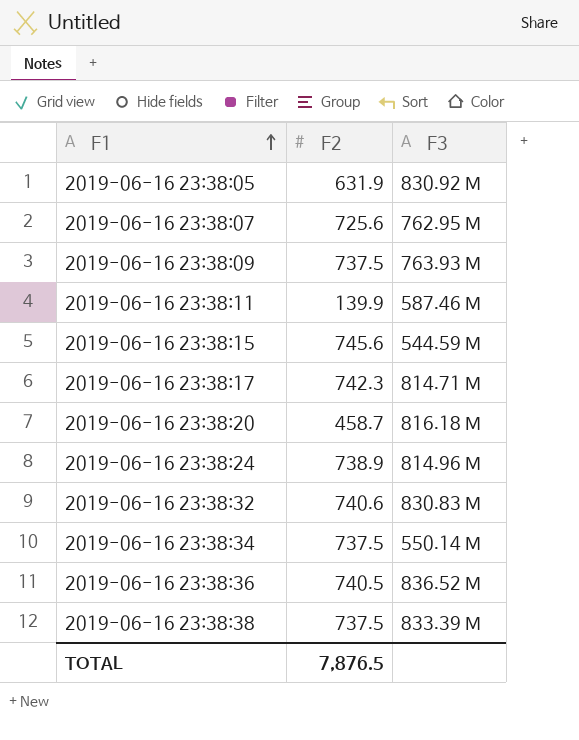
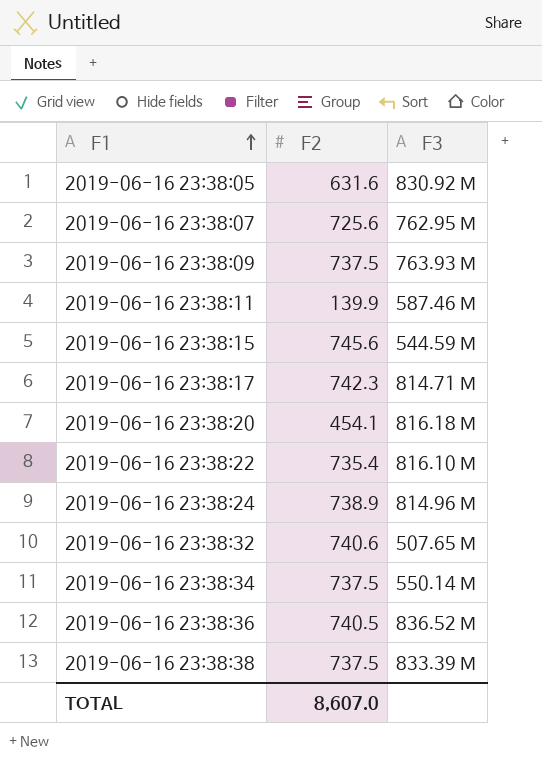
2019-06-16 23:38:05 | F2: 631.9 -> 631.6
2019-06-16 23:38:20 | F2: 458.7 -> 454.1
row 2019-06-16 23:38:22: none -> 735.4 | 816.10 M
2019-06-16 23:38:32 | F3: 830.83 M -> 507.65 M
TOTAL | F2: 7,876.5 -> 8,607.0

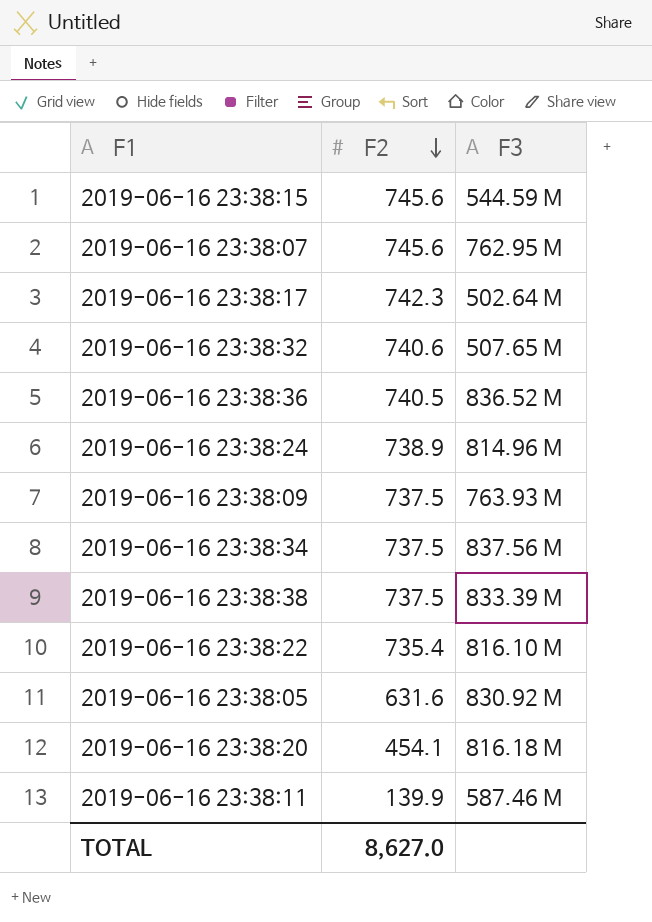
row order: F1 ascending -> F2 descending
2019-06-16 23:38:07 | F2: 725.6 -> 745.6
2019-06-16 23:38:17 | F3: 814.71 M -> 502.64 M
2019-06-16 23:38:34 | F3: 550.14 M -> 837.56 M
TOTAL | F2: 8,607.0 -> 8,627.0

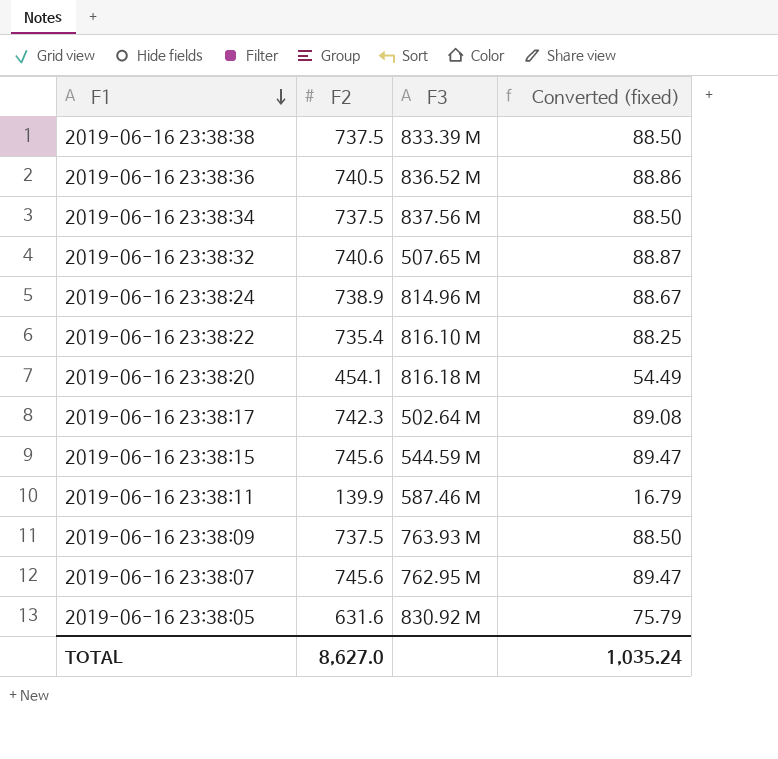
row order: F2 descending -> F1 descending
column Converted (fixed) | formula: none -> [F2] * 0.12

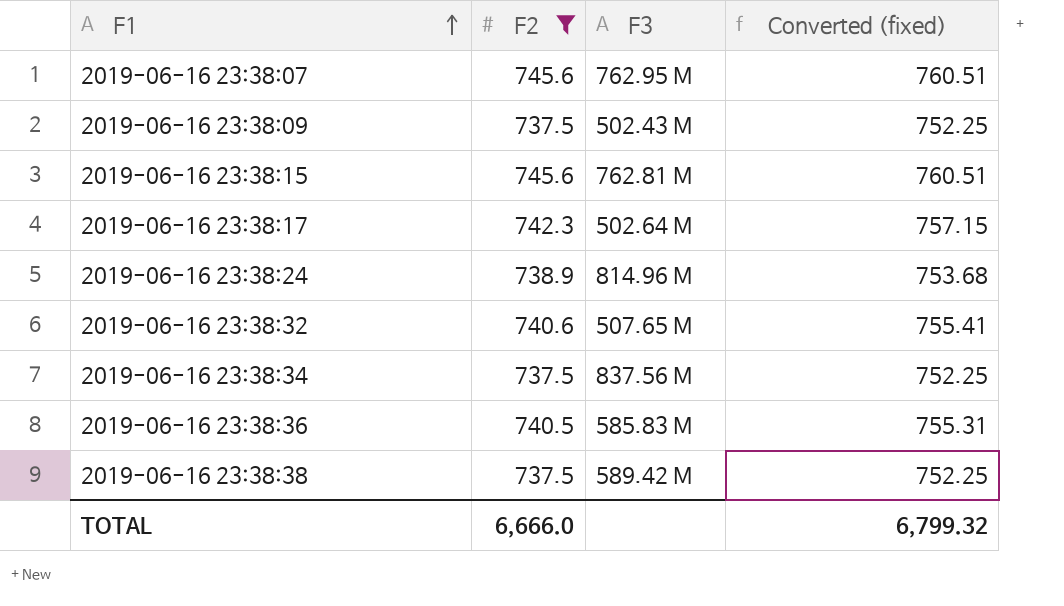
filter: none -> F2 >= 737.5
row order: F1 descending -> F1 ascending
column Converted (fixed) | formula: [F2] * 0.12 -> [F2] * 1.02
2019-06-16 23:38:09 | F3: 763.93 M -> 502.43 M
2019-06-16 23:38:15 | F3: 544.59 M -> 762.81 M
2019-06-16 23:38:36 | F3: 836.52 M -> 585.83 M
2019-06-16 23:38:38 | F3: 833.39 M -> 589.42 M
TOTAL | F2: 8,627.0 -> 6,666.0
TOTAL | Converted (fixed): 1,035.24 -> 6,799.32

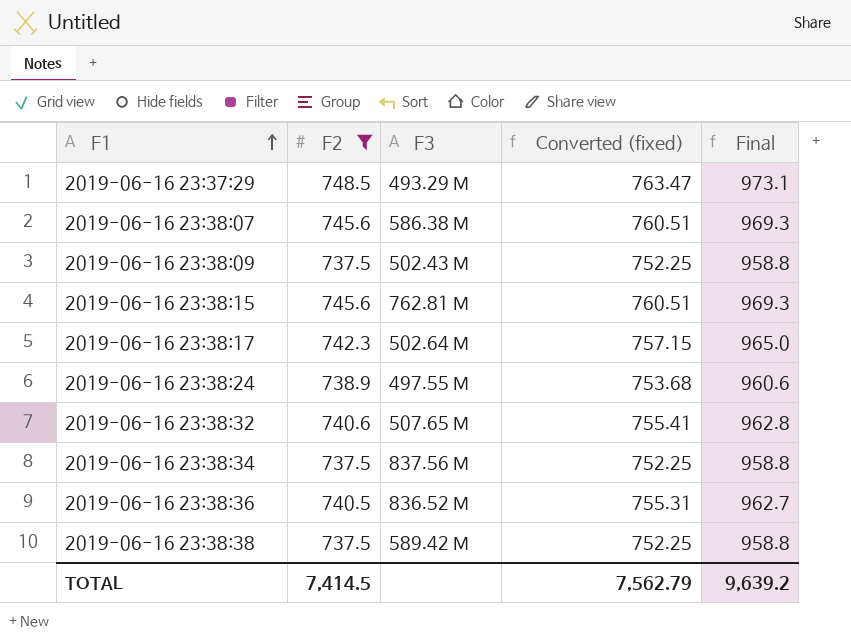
column Final | formula: none -> [F2] * 1.3
row 2019-06-16 23:37:29: none -> 748.5 | 493.29 M | 763.47 | 973.1
2019-06-16 23:38:07 | F3: 762.95 M -> 586.38 M
2019-06-16 23:38:24 | F3: 814.96 M -> 497.55 M
2019-06-16 23:38:36 | F3: 585.83 M -> 836.52 M
TOTAL | F2: 6,666.0 -> 7,414.5
TOTAL | Converted (fixed): 6,799.32 -> 7,562.79

